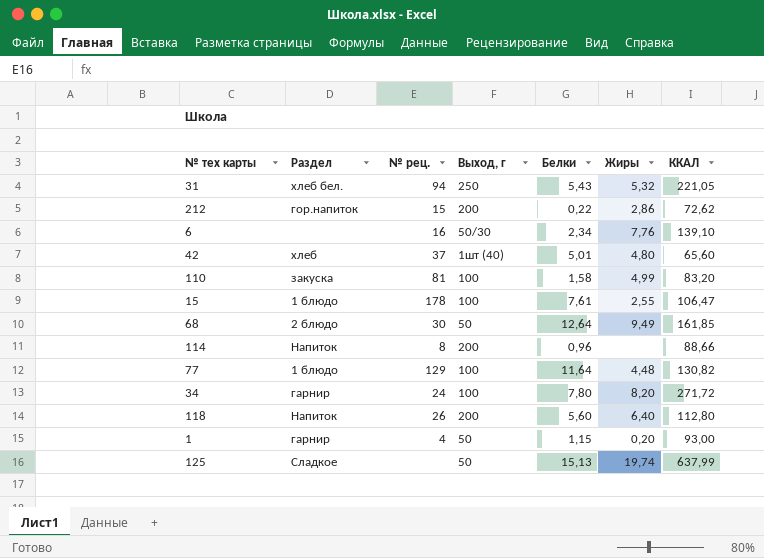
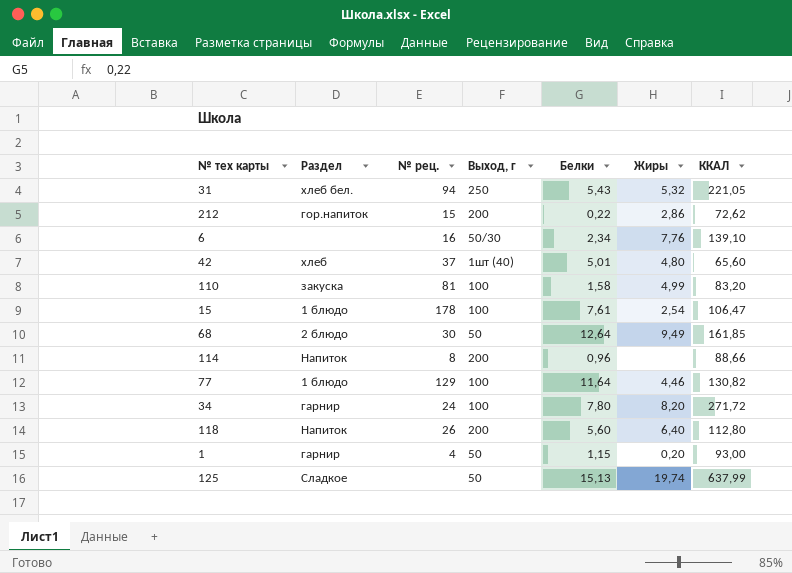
15 | Жиры: 2,55 -> 2,54
77 | Жиры: 4,48 -> 4,46

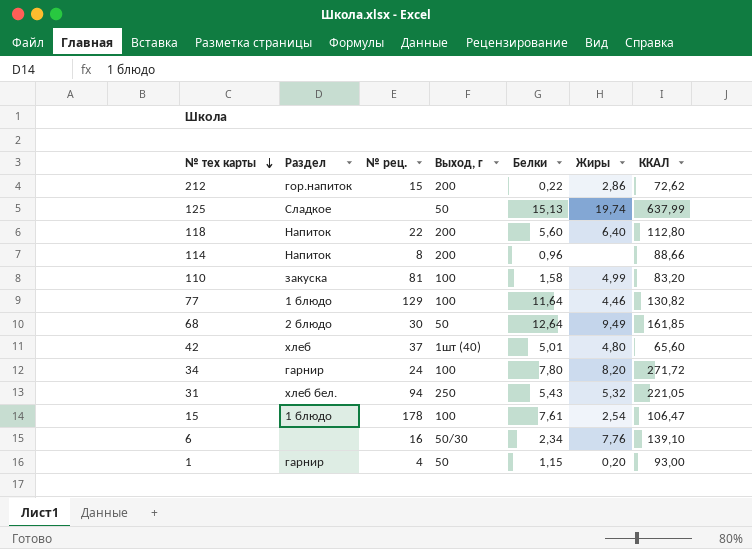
row order: none -> № тех карты descending
118 | № рец.: 26 -> 22

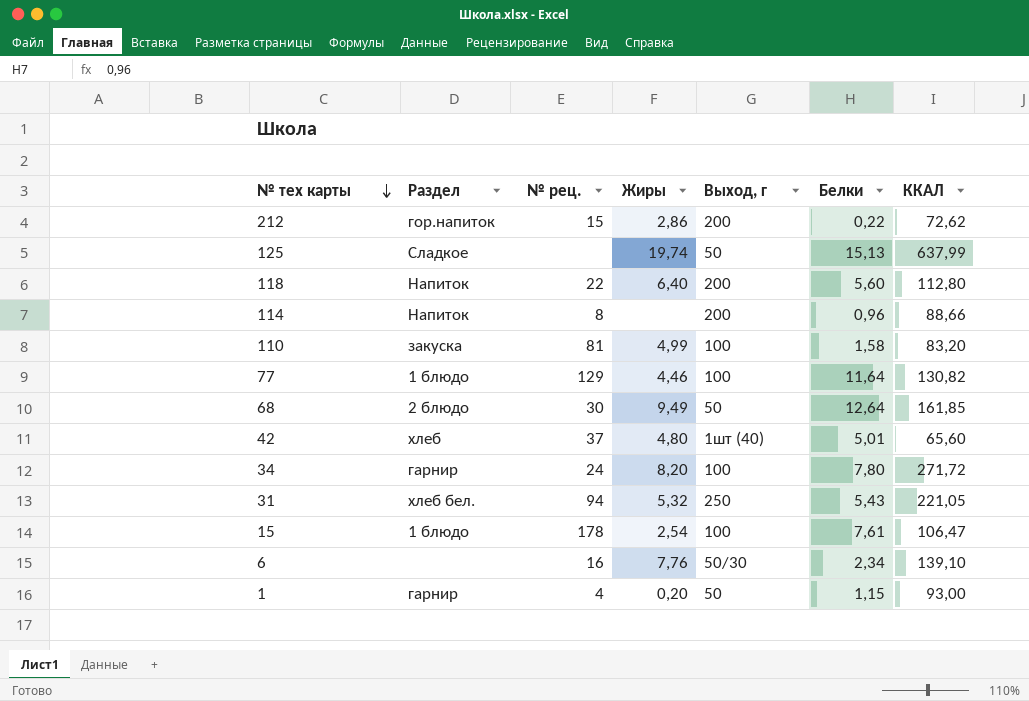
column Жиры | position: 6 -> 4

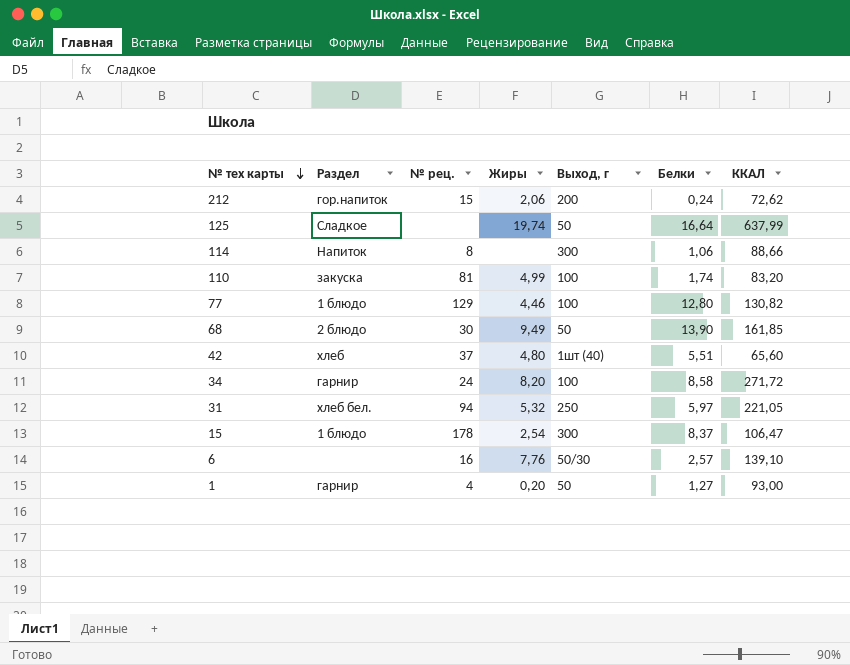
row 118: Напиток | 22 | 6,40 | 200 | 5,60 | 112,80 -> none
212 | Жиры: 2,86 -> 2,06
212 | Белки: 0,22 -> 0,24
125 | Белки: 15,13 -> 16,64
114 | Выход, г: 200 -> 300
114 | Белки: 0,96 -> 1,06
110 | Белки: 1,58 -> 1,74
77 | Белки: 11,64 -> 12,80
68 | Белки: 12,64 -> 13,90
42 | Белки: 5,01 -> 5,51
34 | Белки: 7,80 -> 8,58
31 | Белки: 5,43 -> 5,97
15 | Выход, г: 100 -> 300
15 | Белки: 7,61 -> 8,37
6 | Белки: 2,34 -> 2,57
1 | Белки: 1,15 -> 1,27

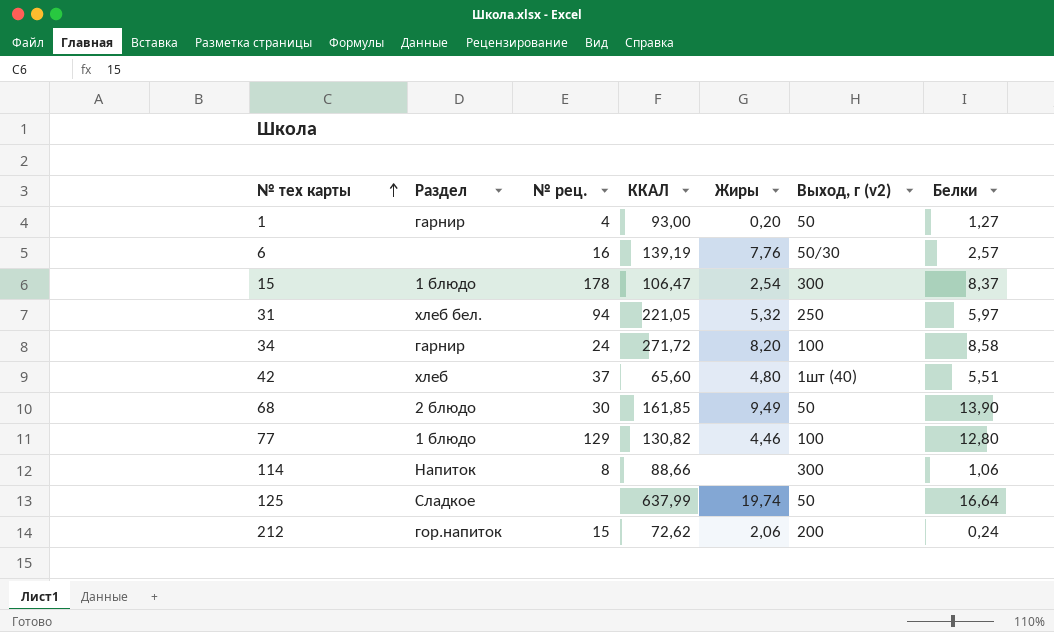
row order: № тех карты descending -> № тех карты ascending
column ККАЛ | position: 7 -> 4
column name: Выход, г -> Выход, г (v2)
row 110: закуска | 81 | 4,99 | 100 | 1,74 | 83,20 -> none
6 | ККАЛ: 139,10 -> 139,19

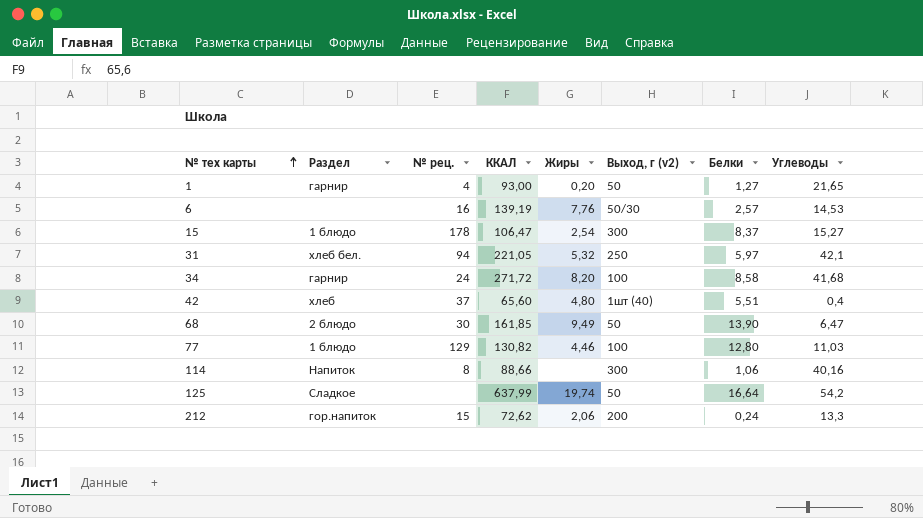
column Углеводы | position: none -> 8

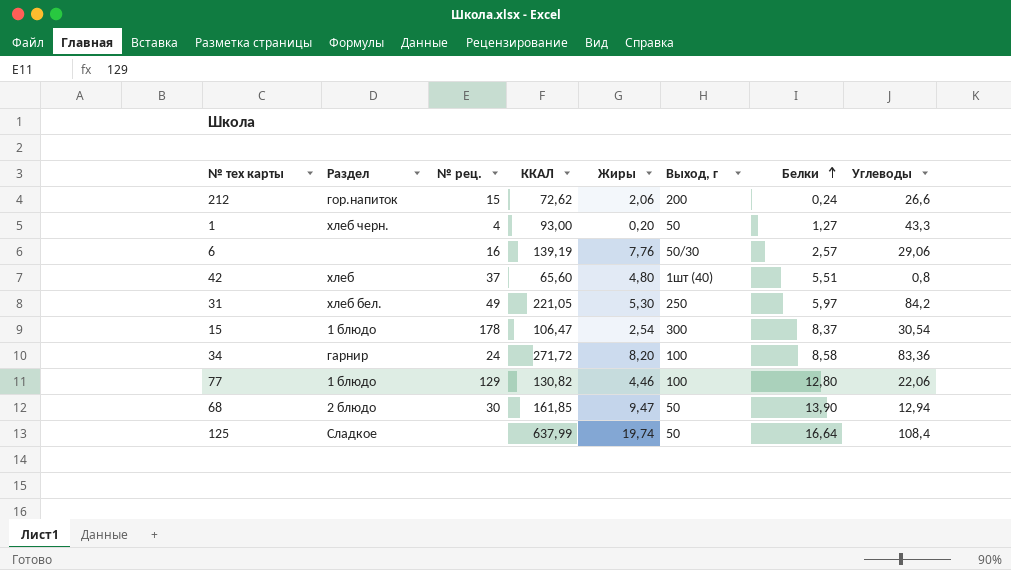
row order: № тех карты ascending -> Белки ascending
column name: Выход, г (v2) -> Выход, г
row 114: Напиток | 8 | 88,66 | none | 300 | 1,06 | 40,16 -> none
212 | Углеводы: 13,3 -> 26,6
1 | Раздел: гарнир -> хлеб черн.
1 | Углеводы: 21,65 -> 43,3
6 | Углеводы: 14,53 -> 29,06
42 | Углеводы: 0,4 -> 0,8
31 | № рец.: 94 -> 49
31 | Жиры: 5,32 -> 5,30
31 | Углеводы: 42,1 -> 84,2
15 | Углеводы: 15,27 -> 30,54
34 | Углеводы: 41,68 -> 83,36
77 | Углеводы: 11,03 -> 22,06
68 | Жиры: 9,49 -> 9,47
68 | Углеводы: 6,47 -> 12,94
125 | Углеводы: 54,2 -> 108,4

